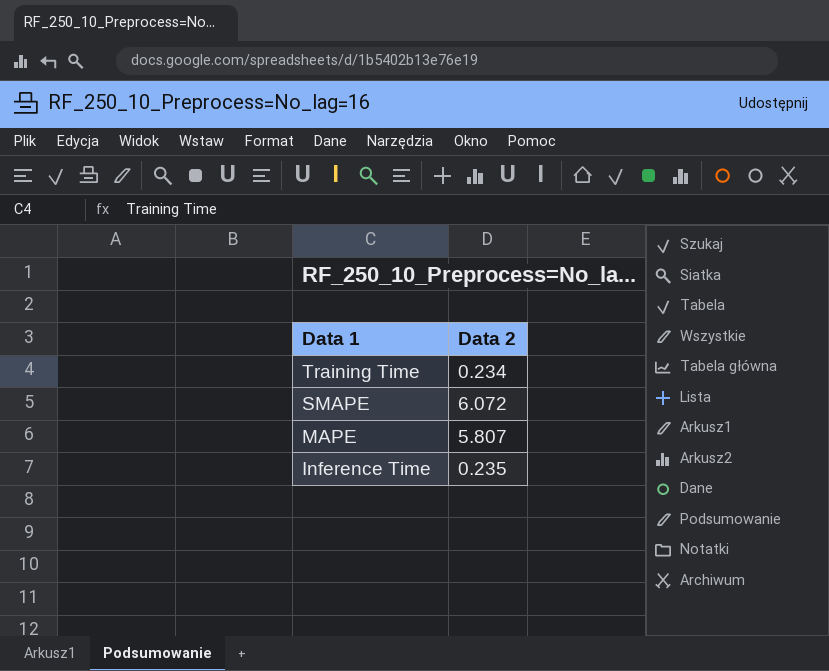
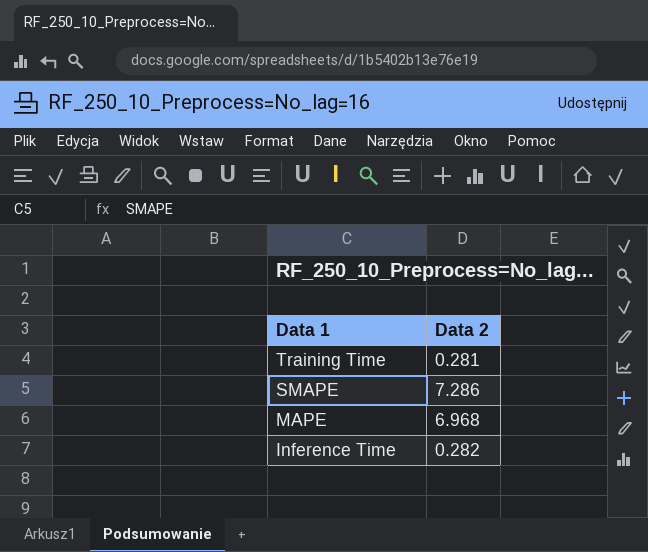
Training Time | Data 2: 0.234 -> 0.281
SMAPE | Data 2: 6.072 -> 7.286
MAPE | Data 2: 5.807 -> 6.968
Inference Time | Data 2: 0.235 -> 0.282

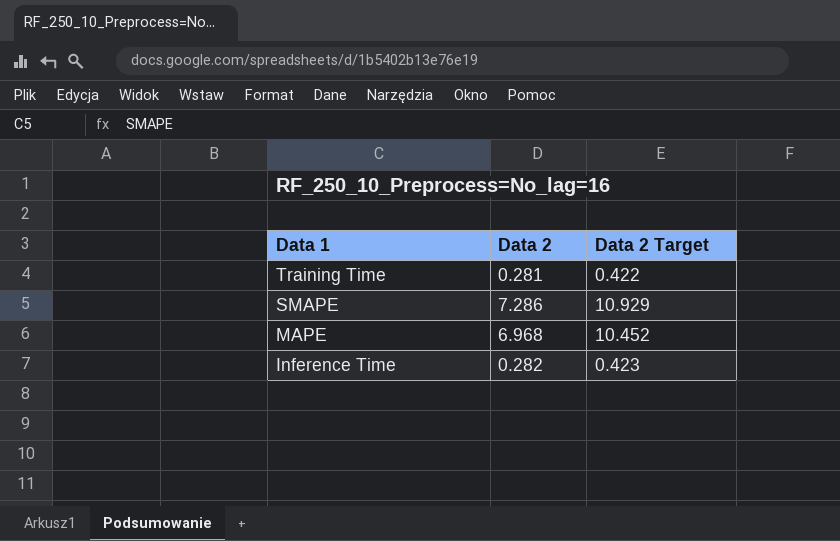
column Data 2 Target | formula: none -> [Data 2] * 1.5

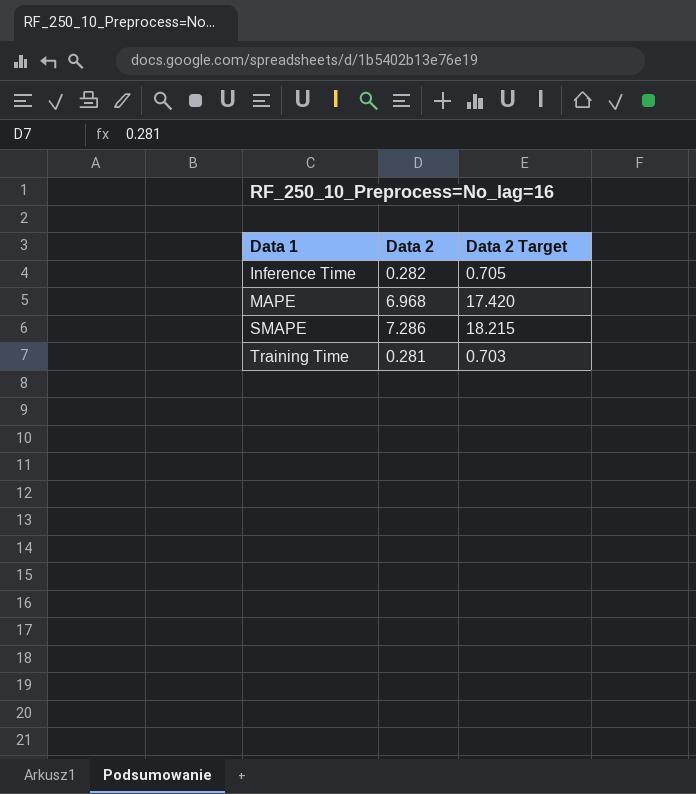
row order: Data 1 descending -> Data 1 ascending
column Data 2 Target | formula: [Data 2] * 1.5 -> [Data 2] * 2.5

